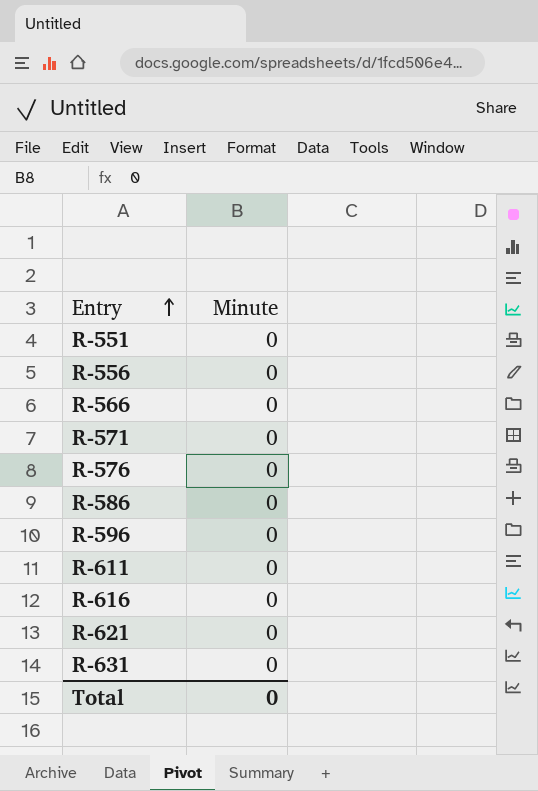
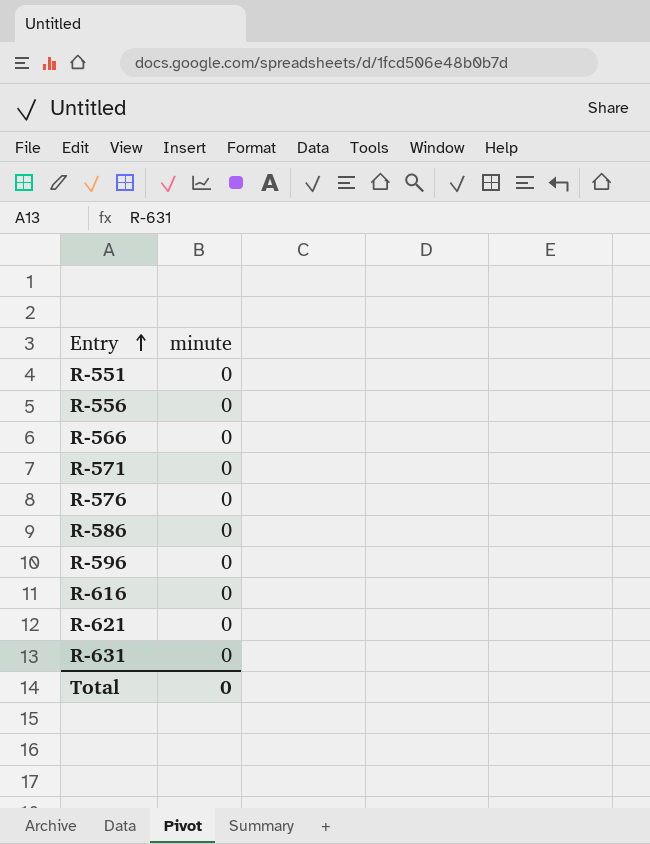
column name: Minute -> minute
row R-611: 0 -> none

